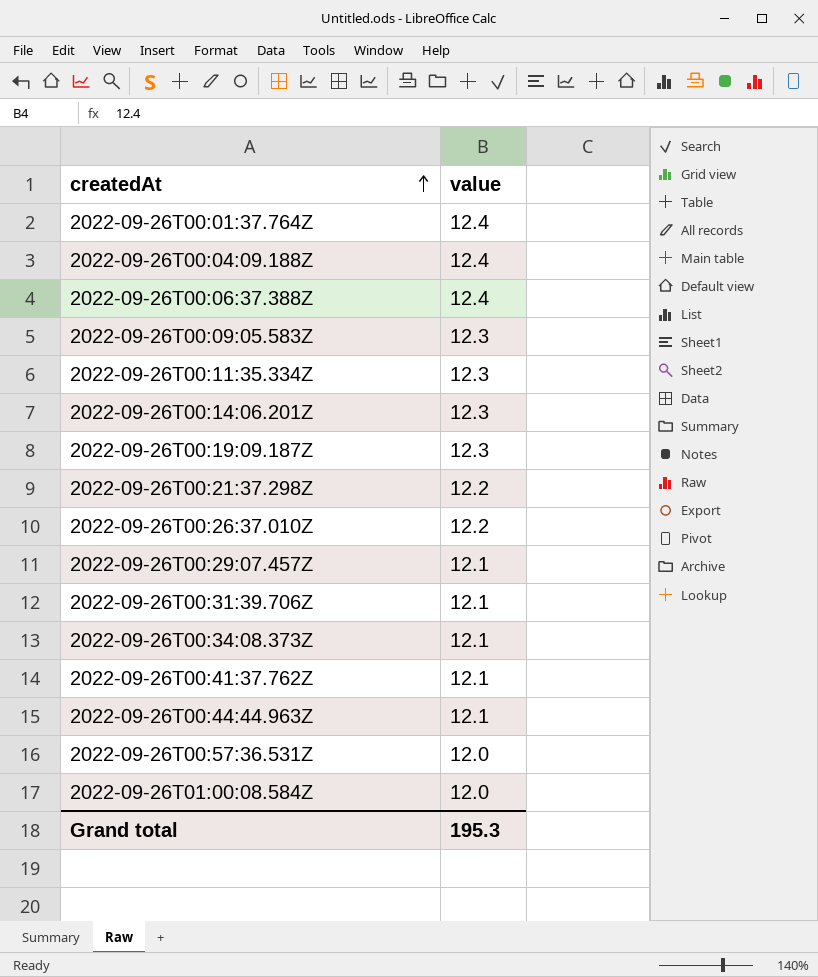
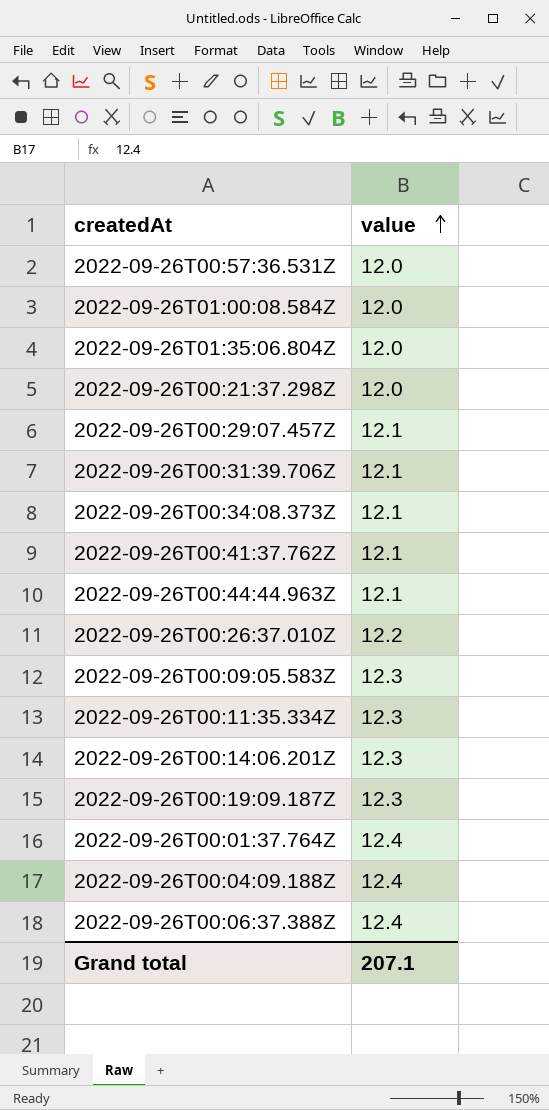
row order: createdAt ascending -> value ascending
row 2022-09-26T01:35:06.804Z: none -> 12.0
2022-09-26T00:21:37.298Z | value: 12.2 -> 12.0
Grand total | value: 195.3 -> 207.1

